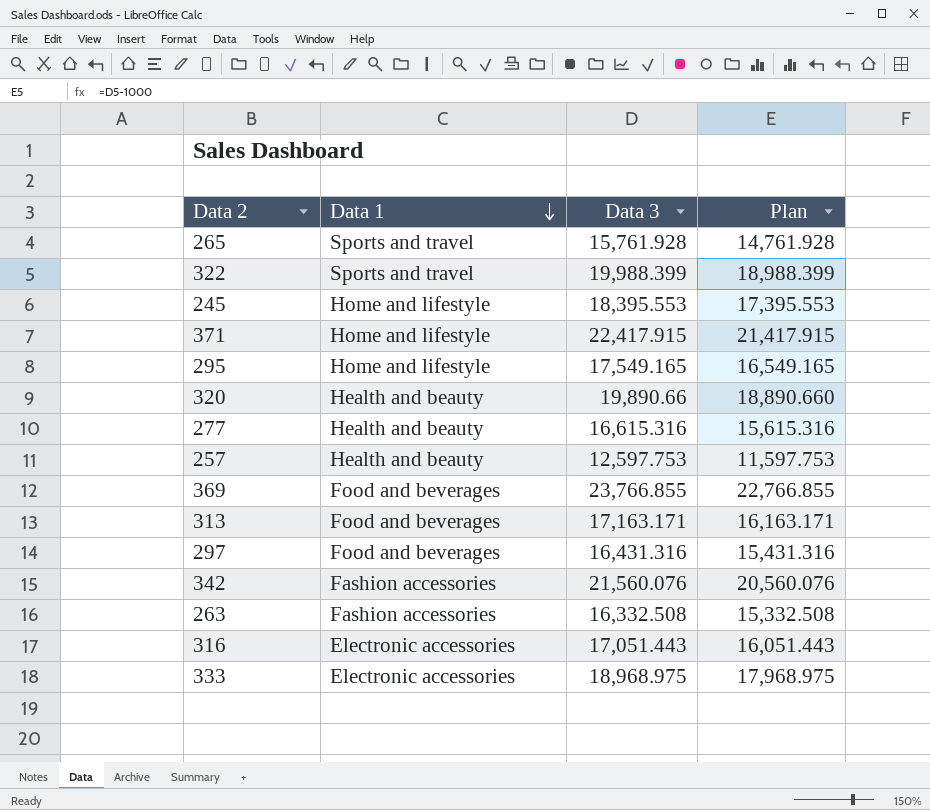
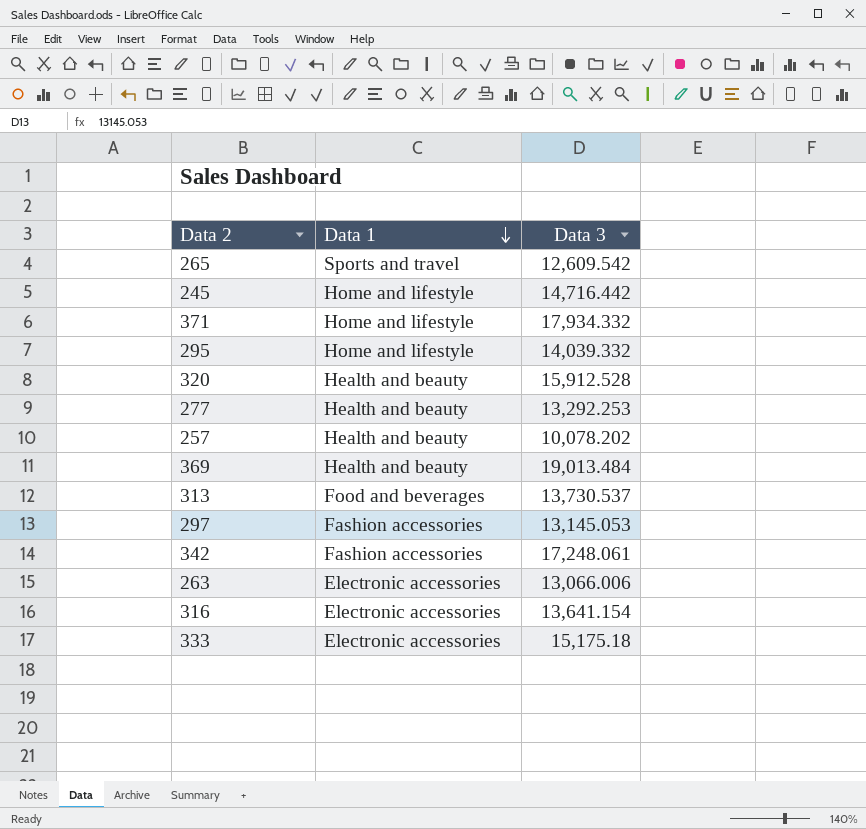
column Plan | formula: [Data 3] - 1000 -> none
row 322: Sports and travel | 19,988.399 | 18,988.399 -> none
265 | Data 3: 15,761.928 -> 12,609.542
245 | Data 3: 18,395.553 -> 14,716.442
371 | Data 3: 22,417.915 -> 17,934.332
295 | Data 3: 17,549.165 -> 14,039.332
320 | Data 3: 19,890.66 -> 15,912.528
277 | Data 3: 16,615.316 -> 13,292.253
257 | Data 3: 12,597.753 -> 10,078.202
369 | Data 1: Food and beverages -> Health and beauty
369 | Data 3: 23,766.855 -> 19,013.484
313 | Data 3: 17,163.171 -> 13,730.537
297 | Data 1: Food and beverages -> Fashion accessories
297 | Data 3: 16,431.316 -> 13,145.053
342 | Data 3: 21,560.076 -> 17,248.061
263 | Data 1: Fashion accessories -> Electronic accessories
263 | Data 3: 16,332.508 -> 13,066.006
316 | Data 3: 17,051.443 -> 13,641.154
333 | Data 3: 18,968.975 -> 15,175.18

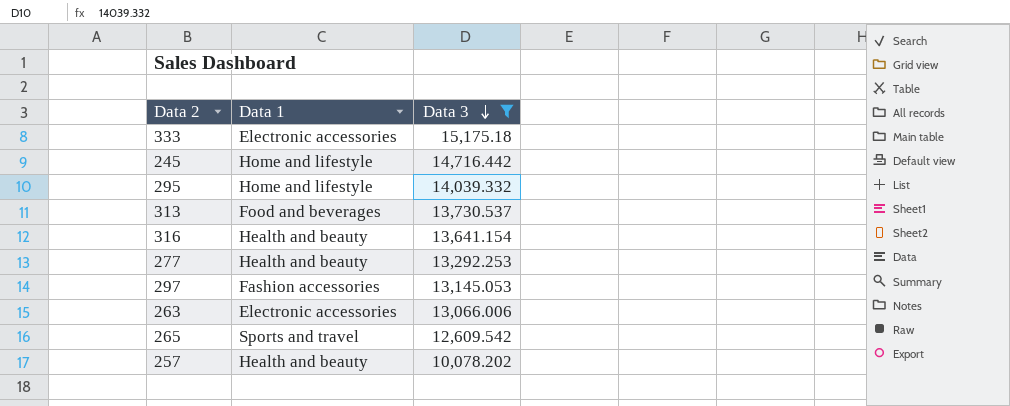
filter: none -> Data 3 <= 15,175.18
row order: Data 1 descending -> Data 3 descending
316 | Data 1: Electronic accessories -> Health and beauty

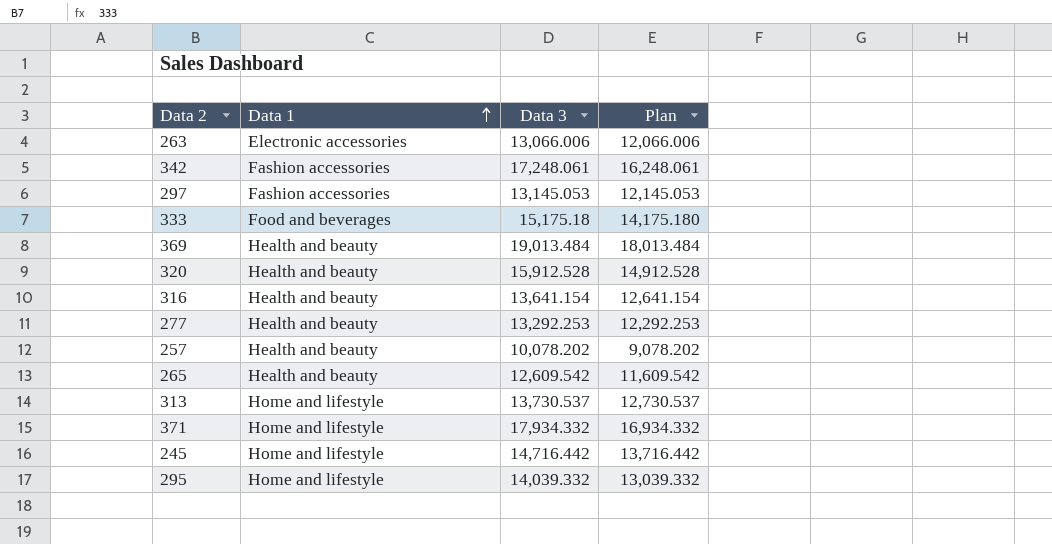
filter: Data 3 <= 15,175.18 -> none
row order: Data 3 descending -> Data 1 ascending
column Plan | formula: none -> [Data 3] - 1000
333 | Data 1: Electronic accessories -> Food and beverages
265 | Data 1: Sports and travel -> Health and beauty
313 | Data 1: Food and beverages -> Home and lifestyle

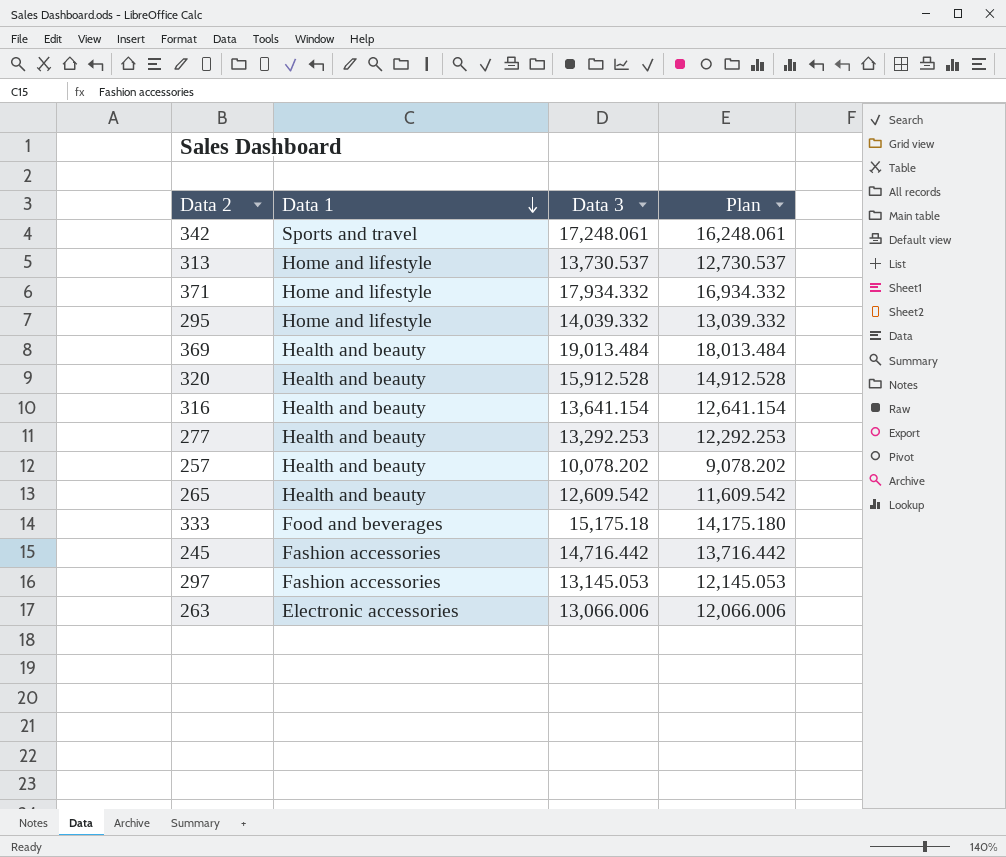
row order: Data 1 ascending -> Data 1 descending
342 | Data 1: Fashion accessories -> Sports and travel
245 | Data 1: Home and lifestyle -> Fashion accessories

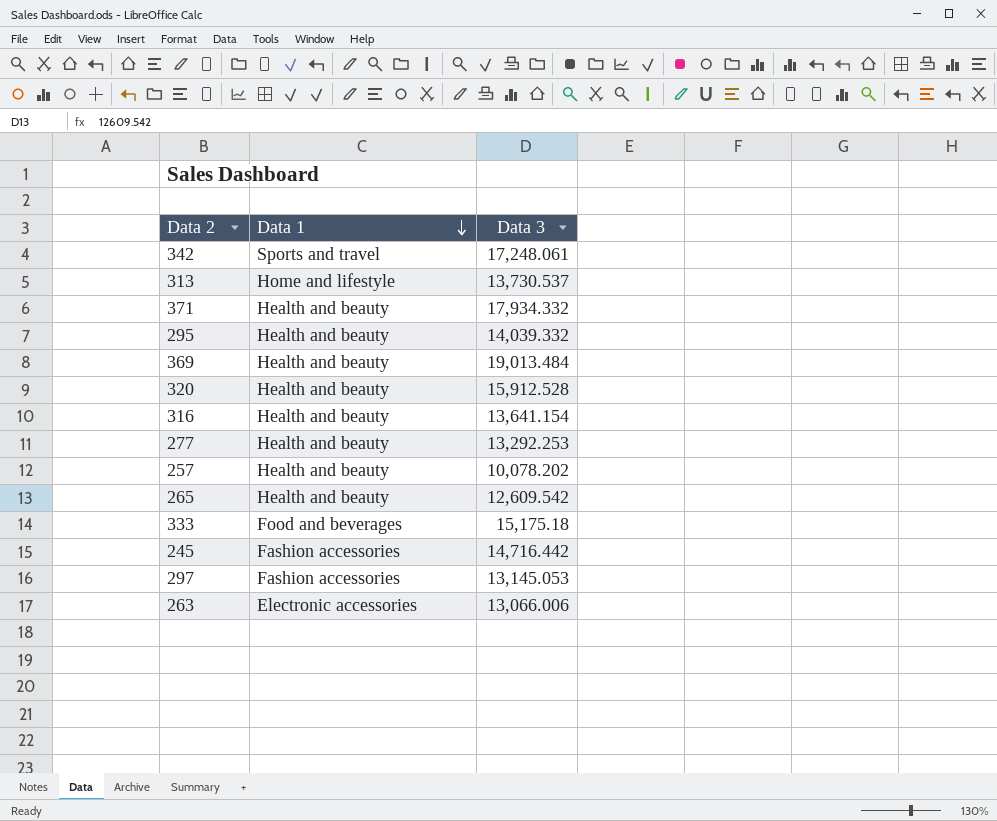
column Plan | formula: [Data 3] - 1000 -> none
371 | Data 1: Home and lifestyle -> Health and beauty
295 | Data 1: Home and lifestyle -> Health and beauty

